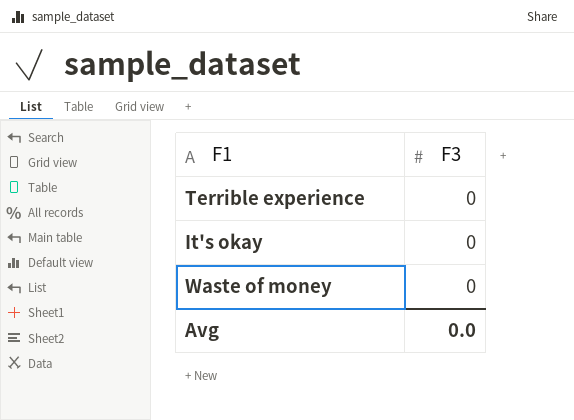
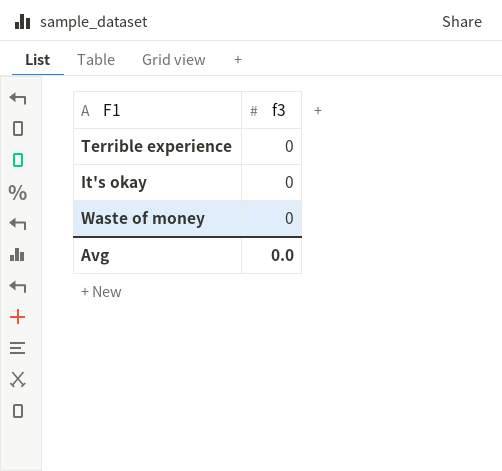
column name: F3 -> f3

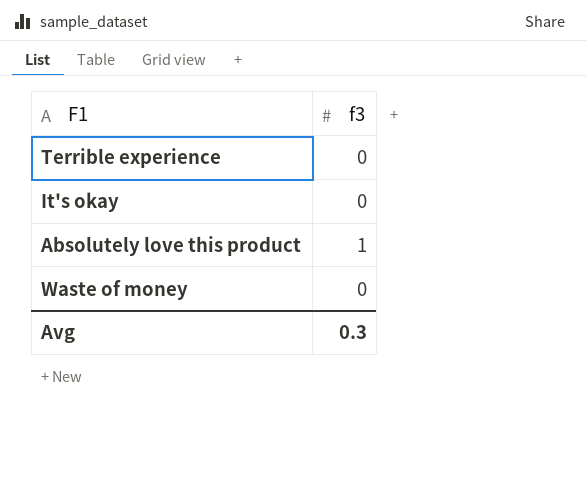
row Absolutely love this product: none -> 1
Avg | f3: 0.0 -> 0.3

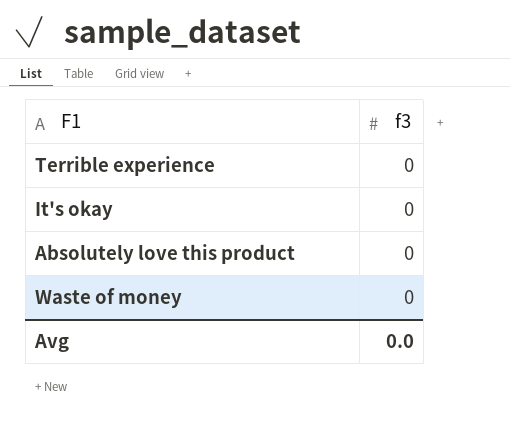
Absolutely love this product | f3: 1 -> 0
Avg | f3: 0.3 -> 0.0

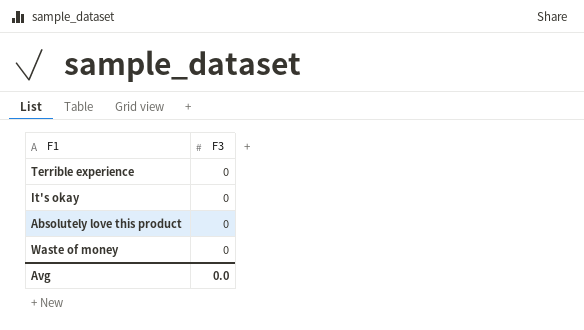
column name: f3 -> F3

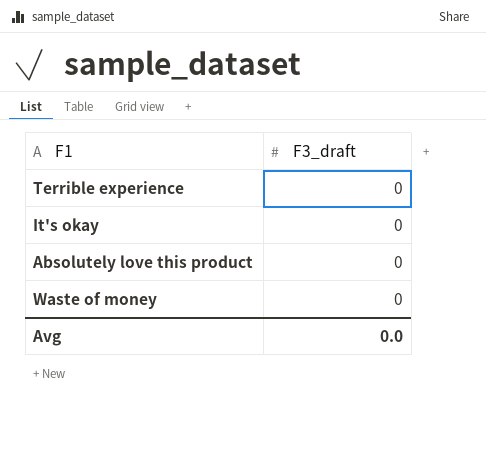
column name: F3 -> F3_draft

